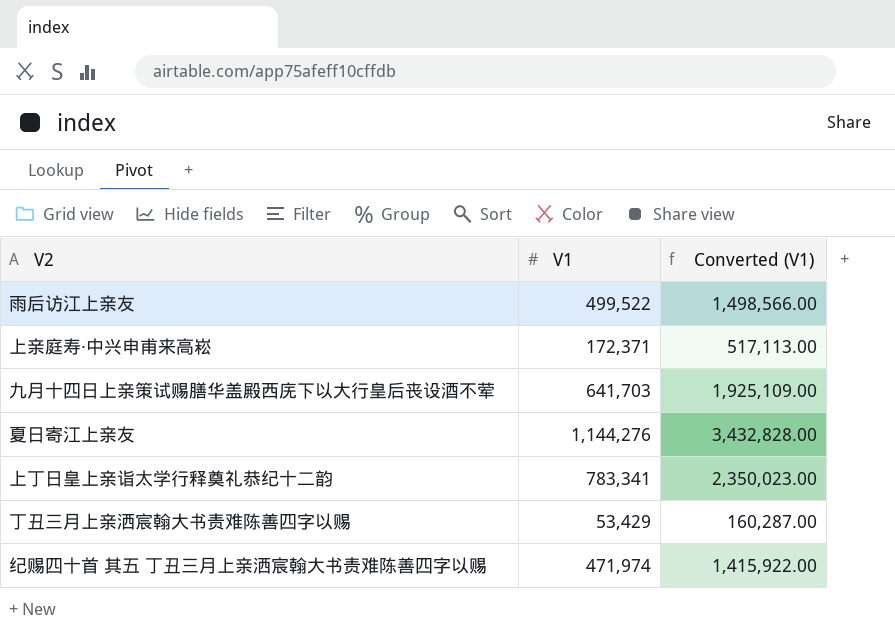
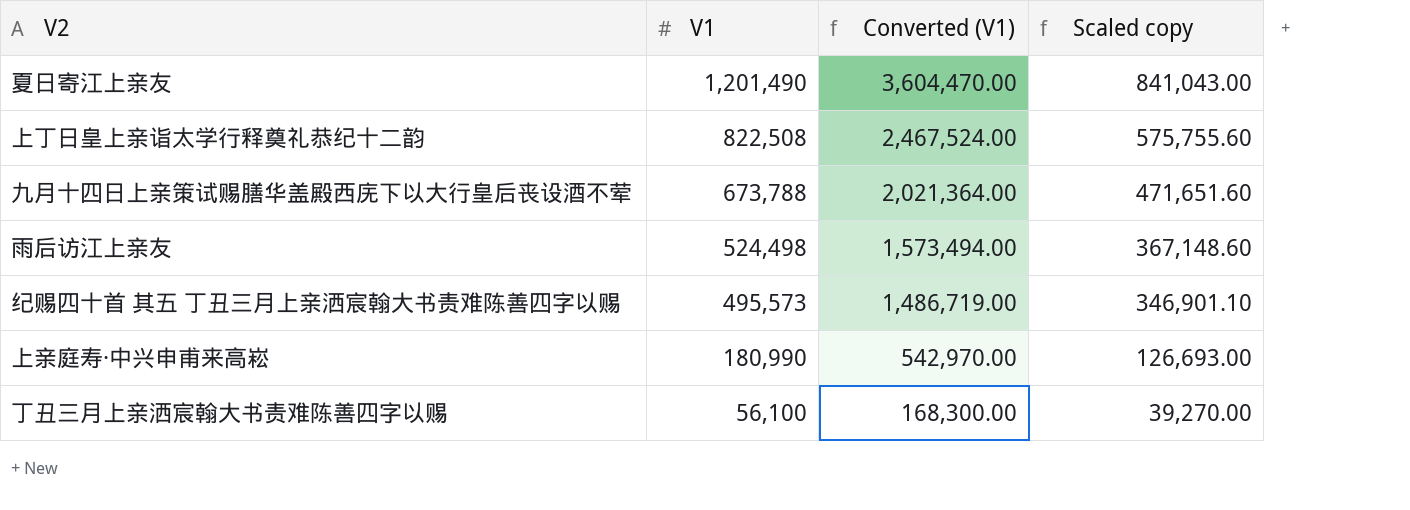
row order: none -> V1 descending
column Scaled copy | formula: none -> [V1] * 0.7
夏日寄江上亲友 | V1: 1,144,276 -> 1,201,490
夏日寄江上亲友 | Converted (V1): 3,432,828.00 -> 3,604,470.00
上丁日皇上亲诣太学行释奠礼恭纪十二韵 | V1: 783,341 -> 822,508
上丁日皇上亲诣太学行释奠礼恭纪十二韵 | Converted (V1): 2,350,023.00 -> 2,467,524.00
九月十四日上亲策试赐膳华盖殿西庑下以大行皇后丧设酒不荤 | V1: 641,703 -> 673,788
九月十四日上亲策试赐膳华盖殿西庑下以大行皇后丧设酒不荤 | Converted (V1): 1,925,109.00 -> 2,021,364.00
雨后访江上亲友 | V1: 499,522 -> 524,498
雨后访江上亲友 | Converted (V1): 1,498,566.00 -> 1,573,494.00
纪赐四十首 其五 丁丑三月上亲洒宸翰大书责难陈善四字以赐 | V1: 471,974 -> 495,573
纪赐四十首 其五 丁丑三月上亲洒宸翰大书责难陈善四字以赐 | Converted (V1): 1,415,922.00 -> 1,486,719.00
上亲庭寿·中兴申甫来高崧 | V1: 172,371 -> 180,990
上亲庭寿·中兴申甫来高崧 | Converted (V1): 517,113.00 -> 542,970.00
丁丑三月上亲洒宸翰大书责难陈善四字以赐 | V1: 53,429 -> 56,100
丁丑三月上亲洒宸翰大书责难陈善四字以赐 | Converted (V1): 160,287.00 -> 168,300.00

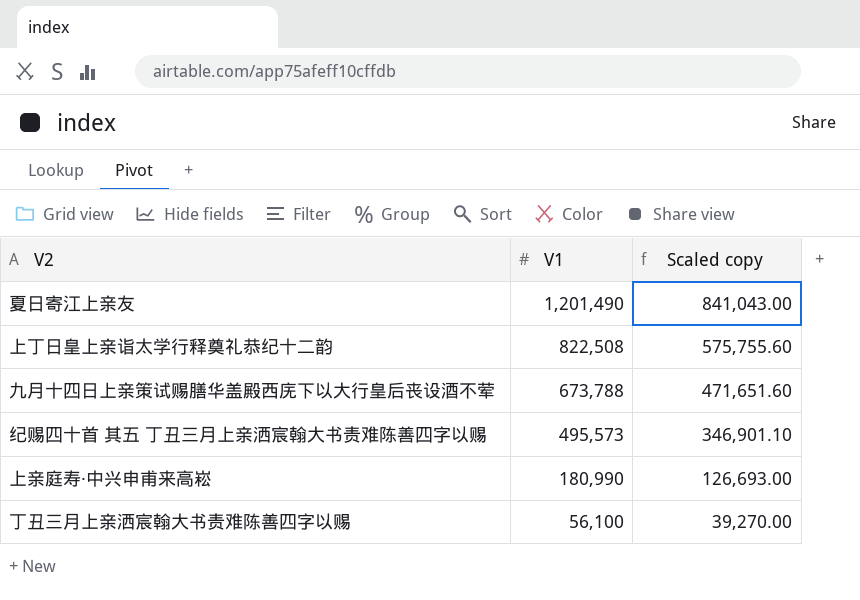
column Converted (V1) | formula: [V1] * 3 -> none
row 雨后访江上亲友: 524,498 | 1,573,494.00 | 367,148.60 -> none

